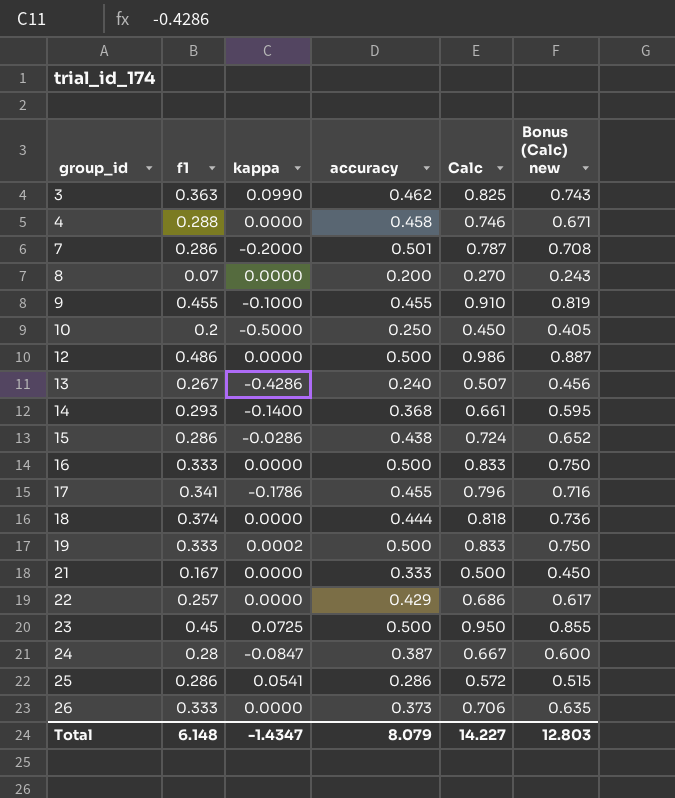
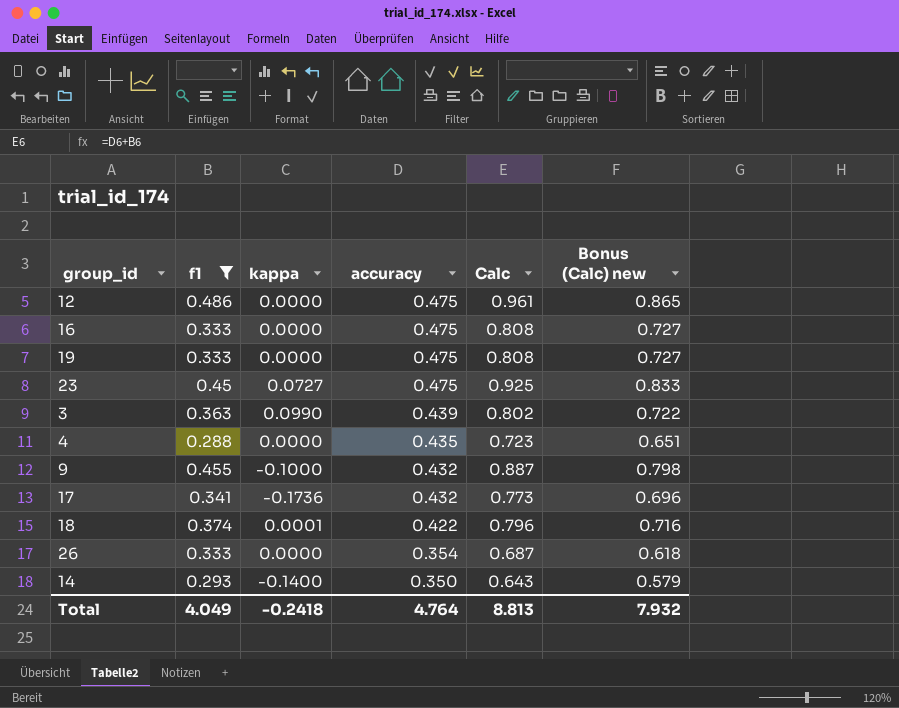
filter: none -> f1 >= 0.288
row order: group_id ascending -> accuracy descending
12 | accuracy: 0.500 -> 0.475
12 | Calc: 0.986 -> 0.961
12 | Bonus (Calc) new: 0.887 -> 0.865
16 | accuracy: 0.500 -> 0.475
16 | Calc: 0.833 -> 0.808
16 | Bonus (Calc) new: 0.750 -> 0.727
19 | kappa: 0.0002 -> 0.0000
19 | accuracy: 0.500 -> 0.475
19 | Calc: 0.833 -> 0.808
19 | Bonus (Calc) new: 0.750 -> 0.727
23 | kappa: 0.0725 -> 0.0727
23 | accuracy: 0.500 -> 0.475
23 | Calc: 0.950 -> 0.925
23 | Bonus (Calc) new: 0.855 -> 0.833
3 | accuracy: 0.462 -> 0.439
3 | Calc: 0.825 -> 0.802
3 | Bonus (Calc) new: 0.743 -> 0.722
4 | accuracy: 0.458 -> 0.435
4 | Calc: 0.746 -> 0.723
4 | Bonus (Calc) new: 0.671 -> 0.651
9 | accuracy: 0.455 -> 0.432
9 | Calc: 0.910 -> 0.887
9 | Bonus (Calc) new: 0.819 -> 0.798
17 | kappa: -0.1786 -> -0.1736
17 | accuracy: 0.455 -> 0.432
17 | Calc: 0.796 -> 0.773
17 | Bonus (Calc) new: 0.716 -> 0.696
18 | kappa: 0.0000 -> 0.0001
18 | accuracy: 0.444 -> 0.422
18 | Calc: 0.818 -> 0.796
18 | Bonus (Calc) new: 0.736 -> 0.716
26 | accuracy: 0.373 -> 0.354
26 | Calc: 0.706 -> 0.687
26 | Bonus (Calc) new: 0.635 -> 0.618
14 | accuracy: 0.368 -> 0.350
14 | Calc: 0.661 -> 0.643
14 | Bonus (Calc) new: 0.595 -> 0.579
Total | f1: 6.148 -> 4.049
Total | kappa: -1.4347 -> -0.2418
Total | accuracy: 8.079 -> 4.764
Total | Calc: 14.227 -> 8.813
Total | Bonus (Calc) new: 12.803 -> 7.932

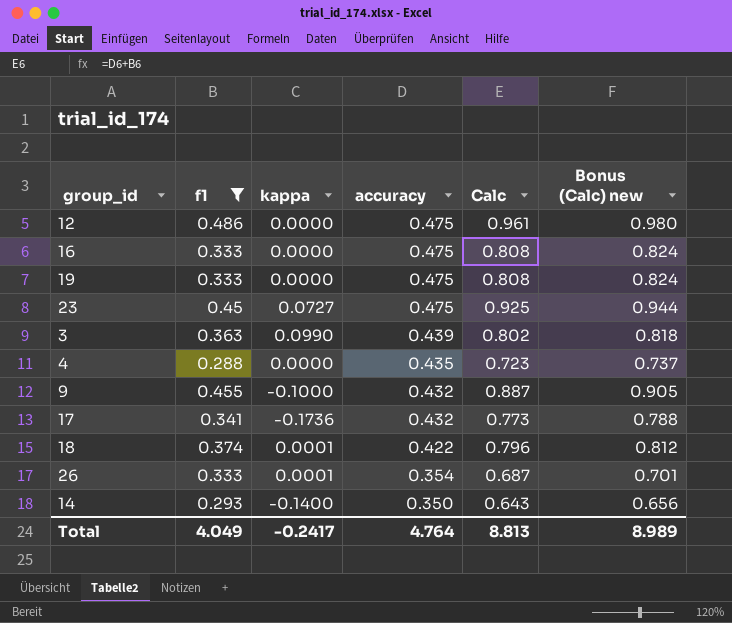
column Bonus (Calc) new | formula: [Calc] * 0.9 -> [Calc] * 1.02
26 | kappa: 0.0000 -> 0.0001
Total | kappa: -0.2418 -> -0.2417
Total | Bonus (Calc) new: 7.932 -> 8.989

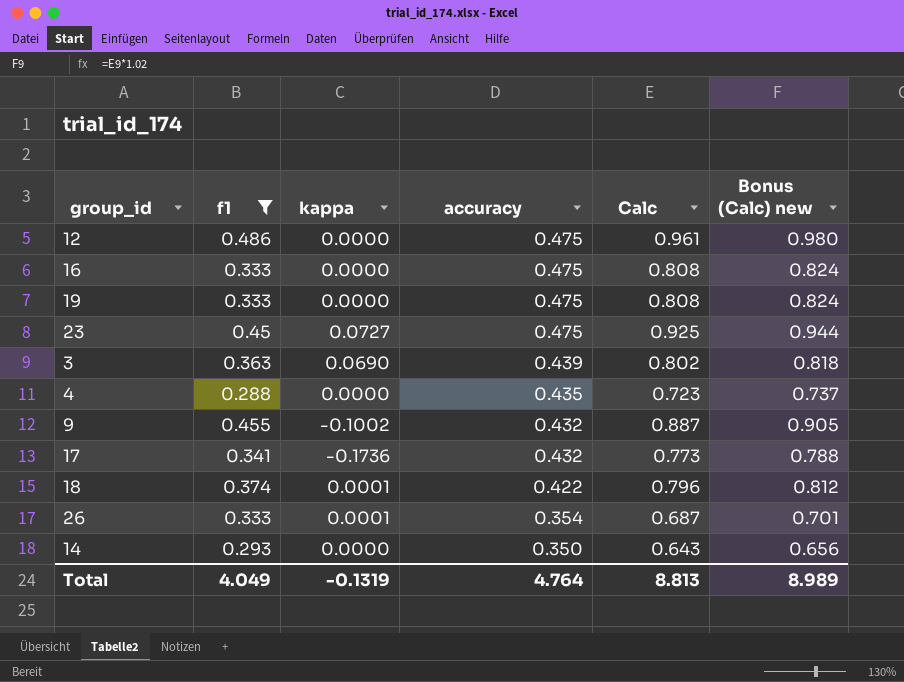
3 | kappa: 0.0990 -> 0.0690
9 | kappa: -0.1000 -> -0.1002
14 | kappa: -0.1400 -> 0.0000
Total | kappa: -0.2417 -> -0.1319

